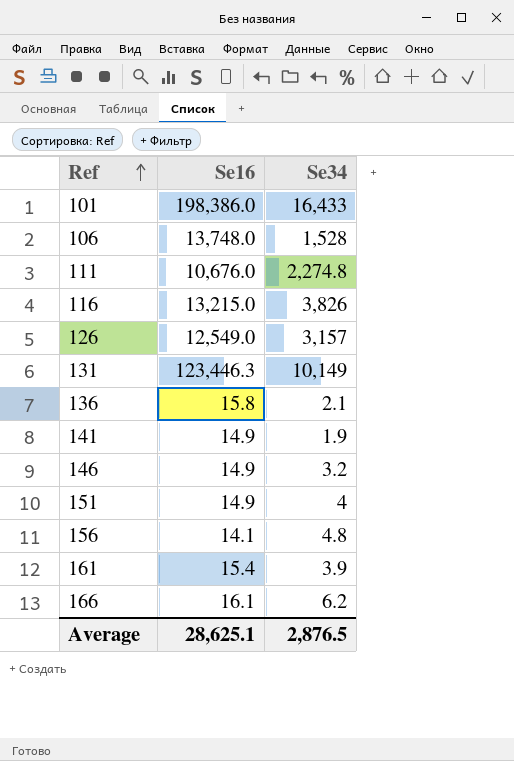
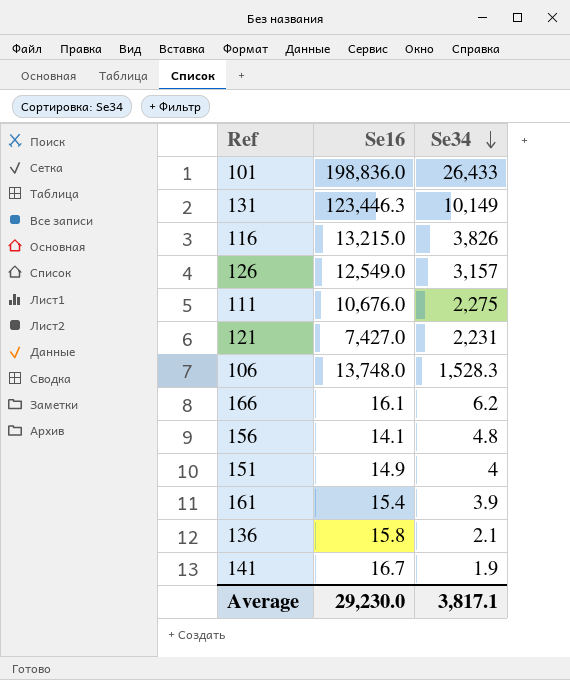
row order: Ref ascending -> Se34 descending
row 146: 14.9 | 3.2 -> none
101 | Se16: 198,386.0 -> 198,836.0
101 | Se34: 16,433 -> 26,433
111 | Se34: 2,274.8 -> 2,275
row 121: none -> 7,427.0 | 2,231
106 | Se34: 1,528 -> 1,528.3
141 | Se16: 14.9 -> 16.7
Average | Se16: 28,625.1 -> 29,230.0
Average | Se34: 2,876.5 -> 3,817.1

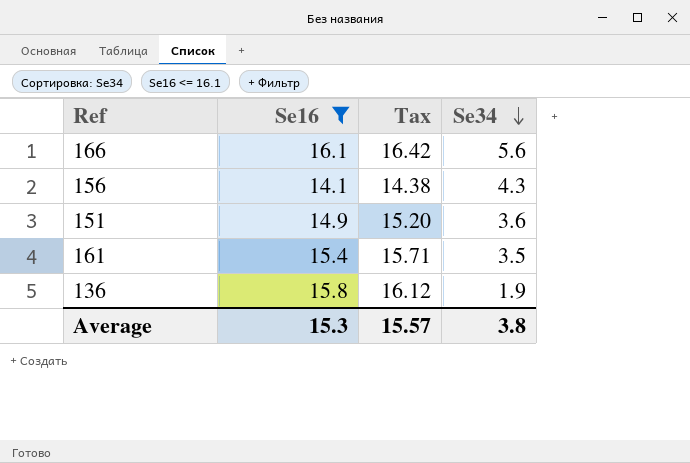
filter: none -> Se16 <= 16.1
column Tax | formula: none -> [Se16] * 1.02
166 | Se34: 6.2 -> 5.6
156 | Se34: 4.8 -> 4.3
151 | Se34: 4 -> 3.6
161 | Se34: 3.9 -> 3.5
136 | Se34: 2.1 -> 1.9
Average | Se16: 29,230.0 -> 15.3
Average | Se34: 3,817.1 -> 3.8

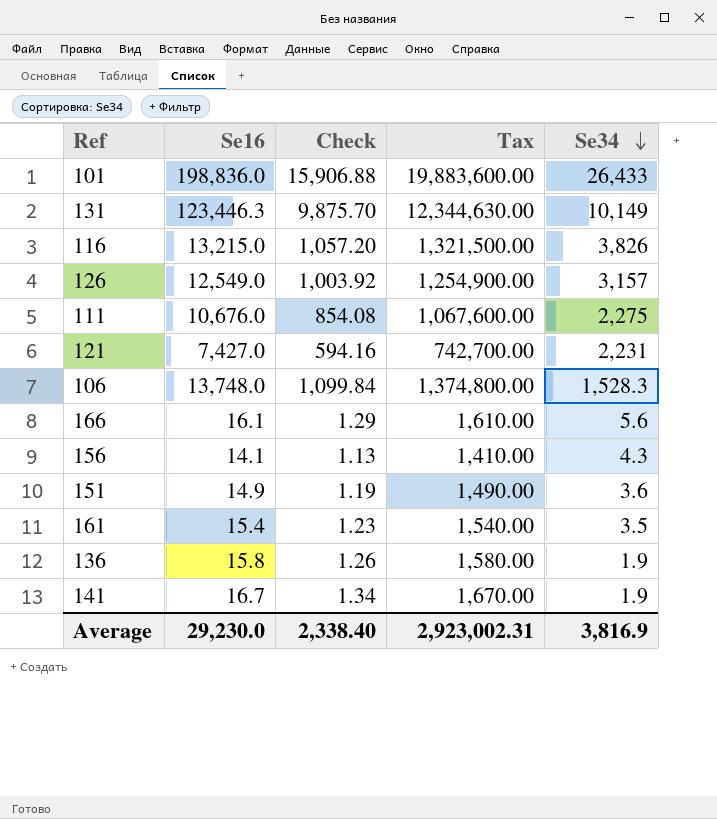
filter: Se16 <= 16.1 -> none
column Check | formula: none -> [Se16] * 0.08
column Tax | formula: [Se16] * 1.02 -> [Se16] * 100
Average | Se16: 15.3 -> 29,230.0
Average | Tax: 15.57 -> 2,923,002.31
Average | Se34: 3.8 -> 3,816.9

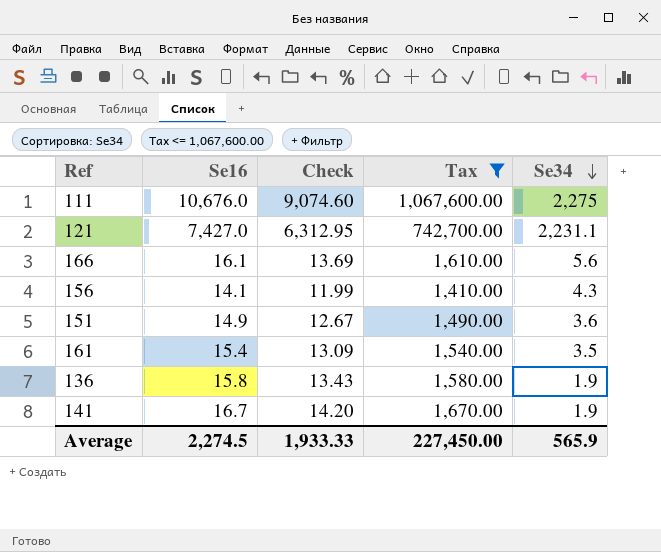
filter: none -> Tax <= 1,067,600.00
column Check | formula: [Se16] * 0.08 -> [Se16] * 0.85
121 | Se34: 2,231 -> 2,231.1
Average | Se16: 29,230.0 -> 2,274.5
Average | Check: 2,338.40 -> 1,933.33
Average | Tax: 2,923,002.31 -> 227,450.00
Average | Se34: 3,816.9 -> 565.9

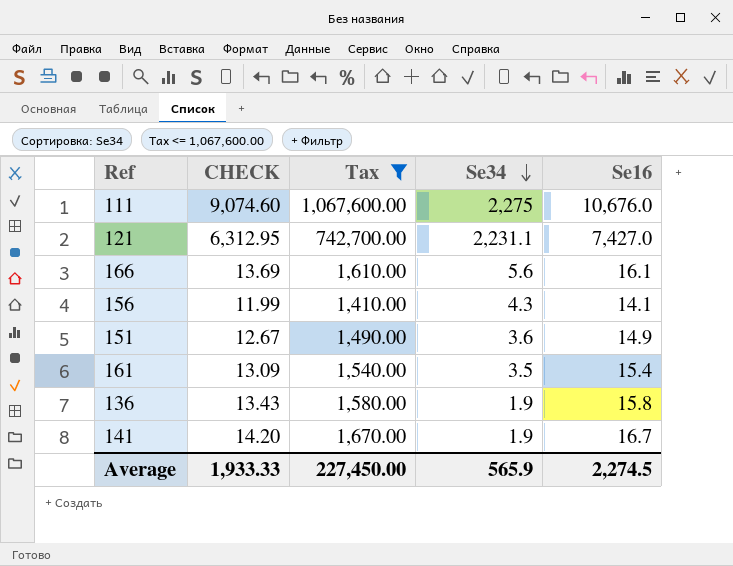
column name: Check -> CHECK
column Se16 | position: 2 -> 5

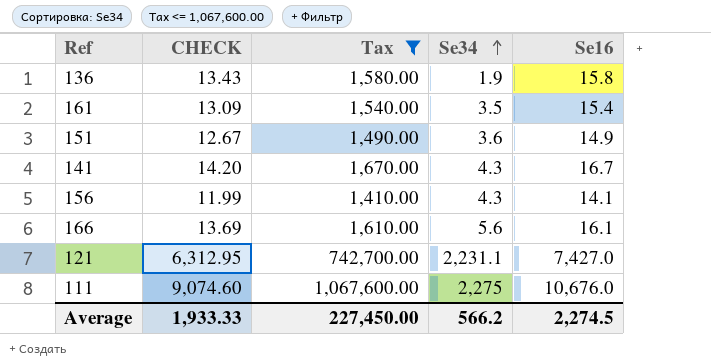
row order: Se34 descending -> Se34 ascending
141 | Se34: 1.9 -> 4.3
Average | Se34: 565.9 -> 566.2

